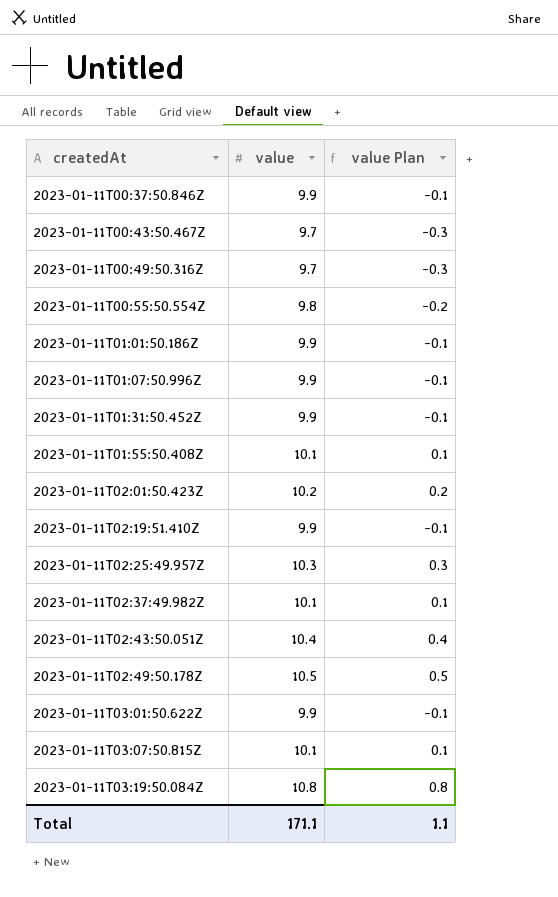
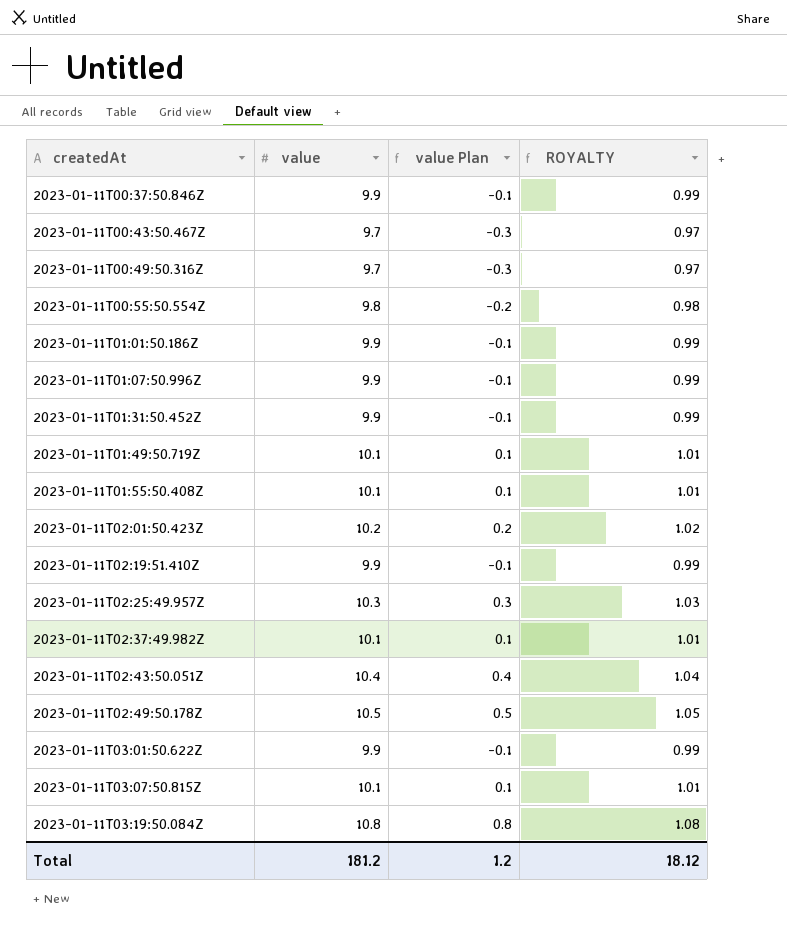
column ROYALTY | formula: none -> [value] * 0.1
row 2023-01-11T01:49:50.719Z: none -> 10.1 | 0.1 | 1.01
Total | value: 171.1 -> 181.2
Total | value Plan: 1.1 -> 1.2

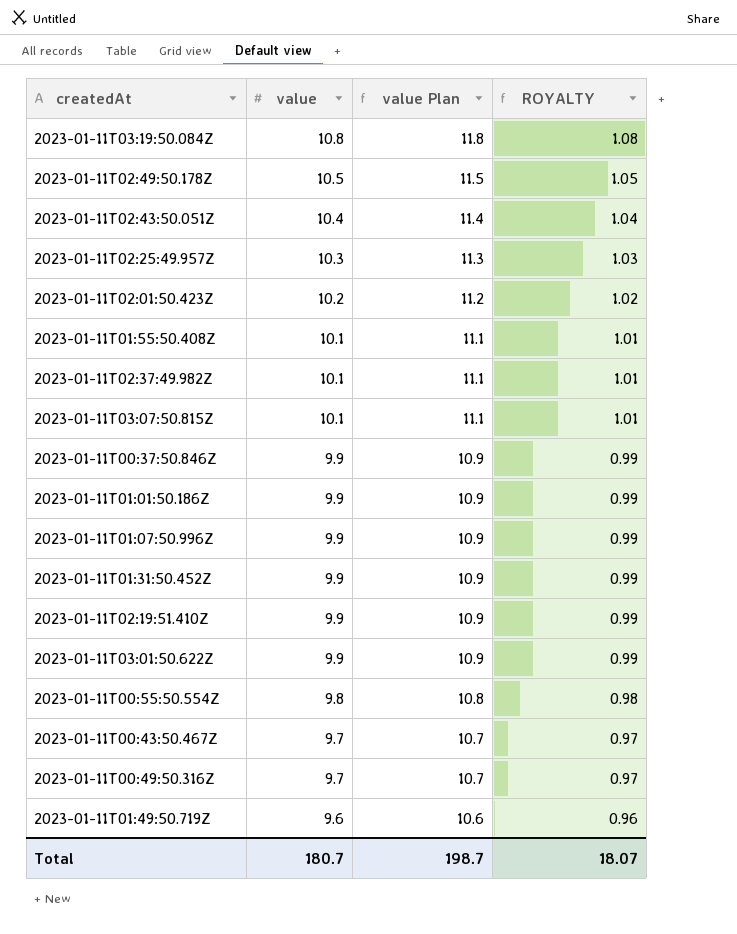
row order: createdAt ascending -> value descending
column value Plan | formula: [value] - 10 -> [value] + 1
2023-01-11T01:49:50.719Z | value: 10.1 -> 9.6
2023-01-11T01:49:50.719Z | ROYALTY: 1.01 -> 0.96
Total | value: 181.2 -> 180.7
Total | value Plan: 1.2 -> 198.7
Total | ROYALTY: 18.12 -> 18.07

